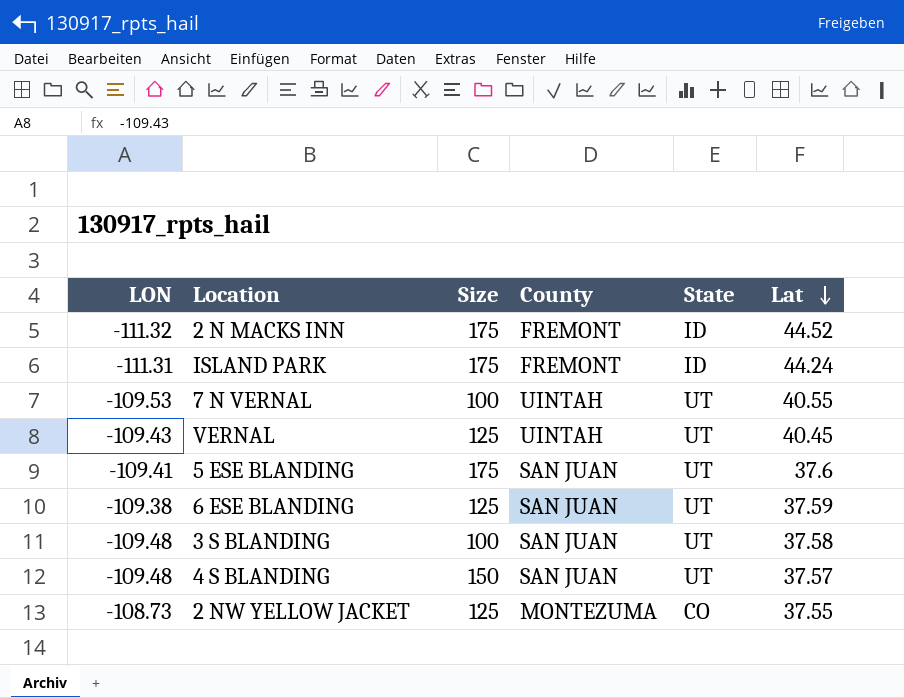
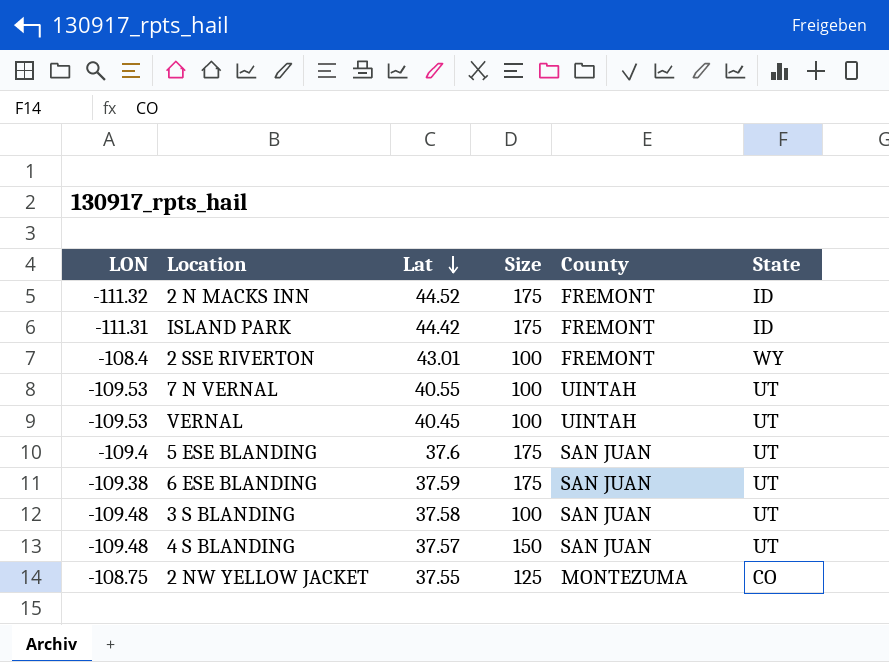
column Lat | position: 6 -> 3
ISLAND PARK | Lat: 44.24 -> 44.42
row 2 SSE RIVERTON: none -> -108.4 | 43.01 | 100 | FREMONT | WY
VERNAL | LON: -109.43 -> -109.53
VERNAL | Size: 125 -> 100
5 ESE BLANDING | LON: -109.41 -> -109.4
6 ESE BLANDING | Size: 125 -> 175
2 NW YELLOW JACKET | LON: -108.73 -> -108.75

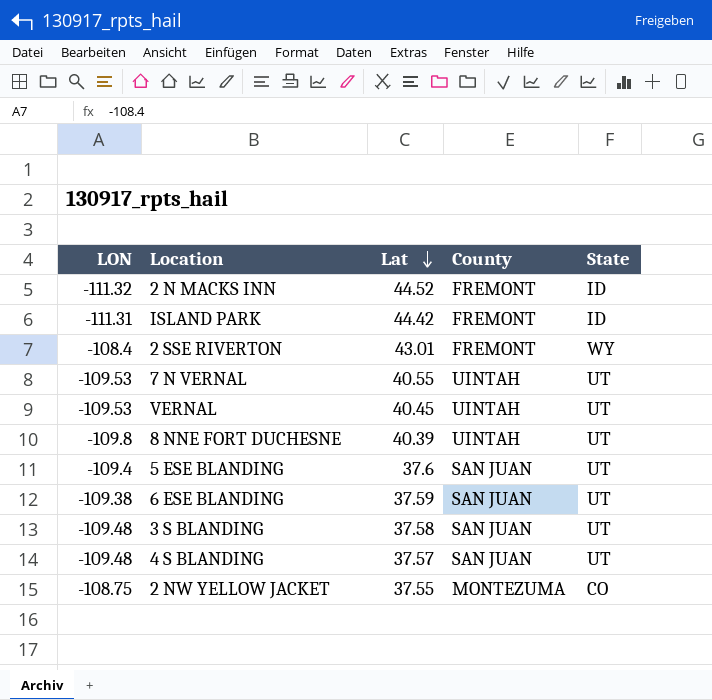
column Size | position: 4 -> none
row 8 NNE FORT DUCHESNE: none -> -109.8 | 40.39 | UINTAH | UT

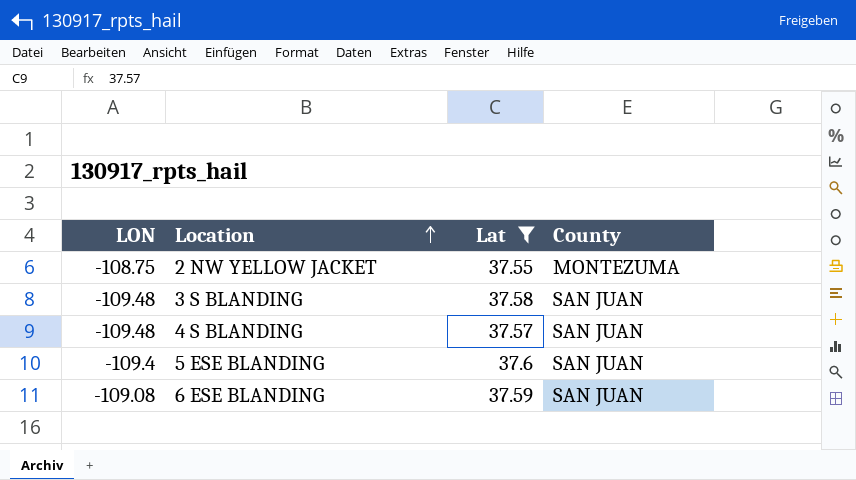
filter: none -> Lat <= 37.6
row order: Lat descending -> Location ascending
column State | position: 5 -> none
6 ESE BLANDING | LON: -109.38 -> -109.08

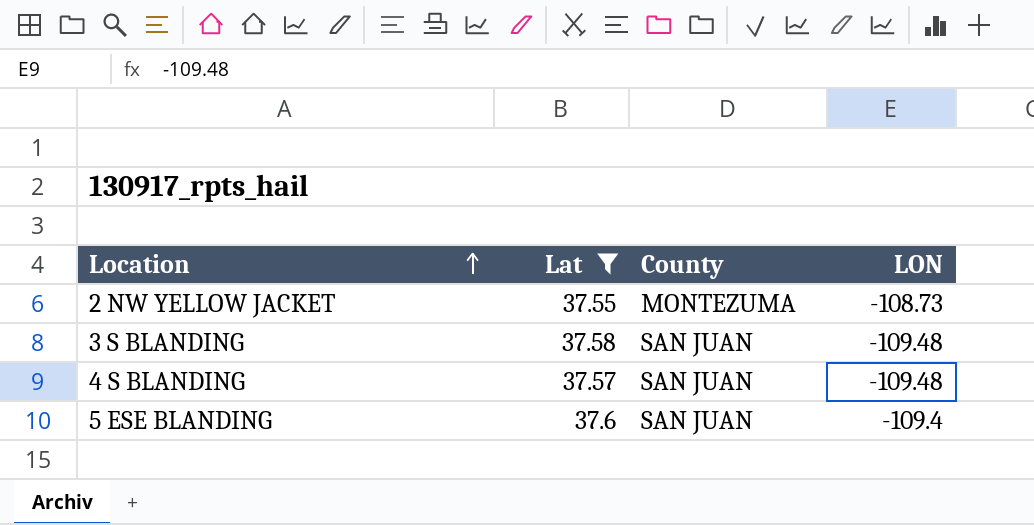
column LON | position: 1 -> 4
row 6 ESE BLANDING: -109.08 | 37.59 | SAN JUAN -> none
2 NW YELLOW JACKET | LON: -108.75 -> -108.73

